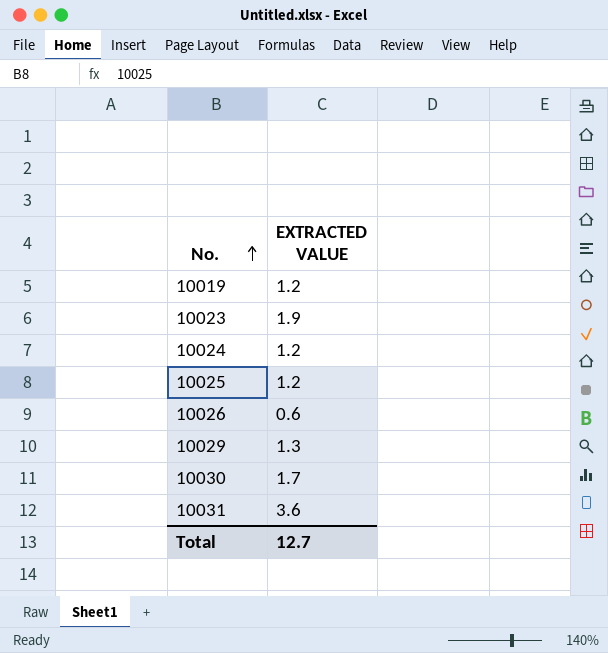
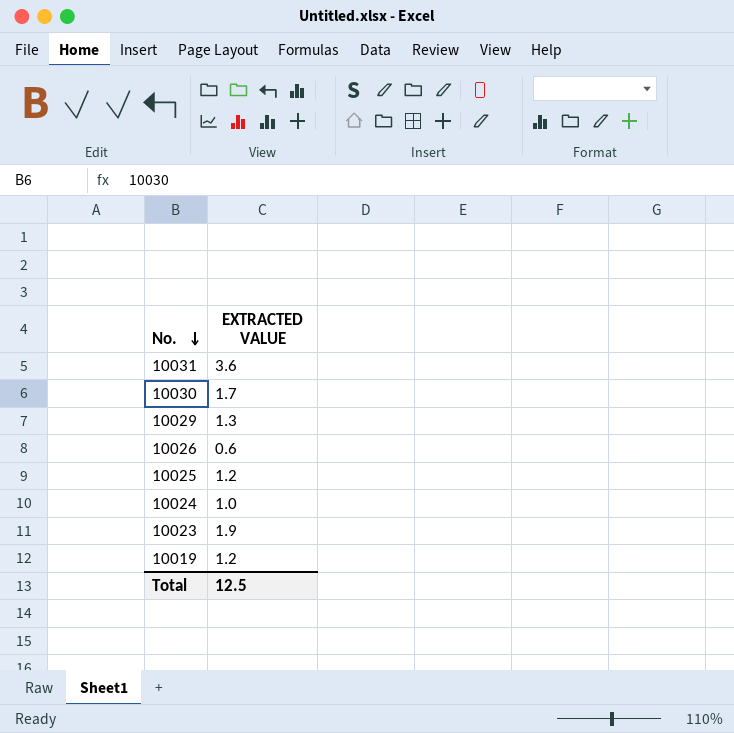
row order: No. ascending -> No. descending
10024 | EXTRACTED VALUE: 1.2 -> 1.0
Total | EXTRACTED VALUE: 12.7 -> 12.5

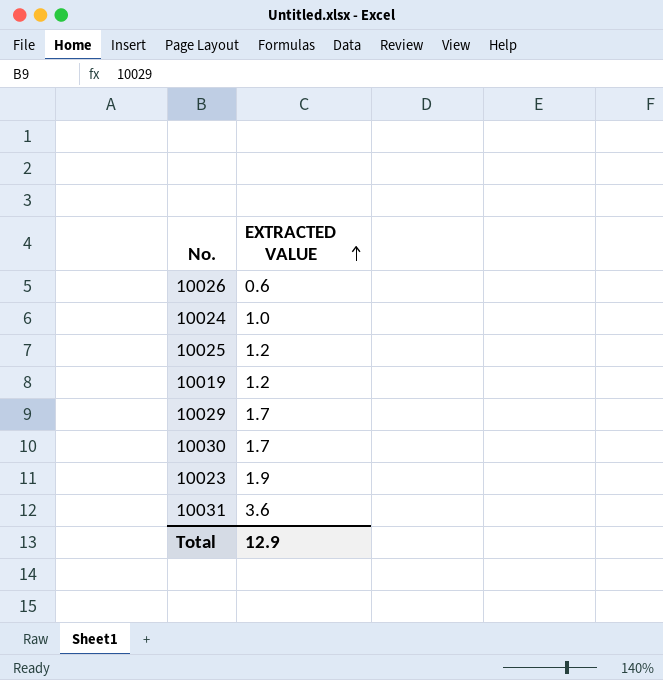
row order: No. descending -> EXTRACTED VALUE ascending
10029 | EXTRACTED VALUE: 1.3 -> 1.7
Total | EXTRACTED VALUE: 12.5 -> 12.9

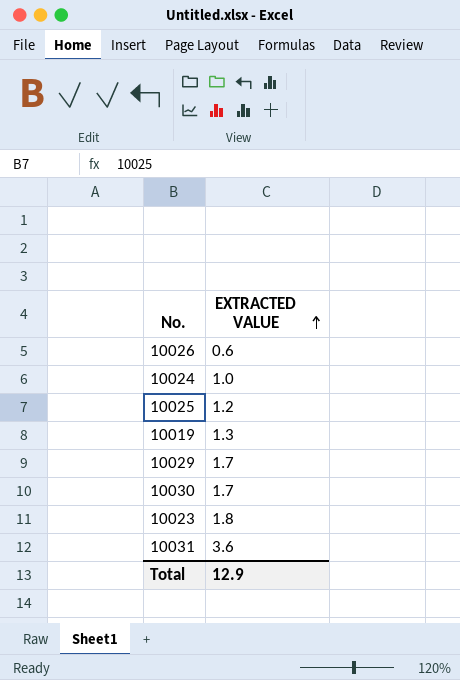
10019 | EXTRACTED VALUE: 1.2 -> 1.3
10023 | EXTRACTED VALUE: 1.9 -> 1.8

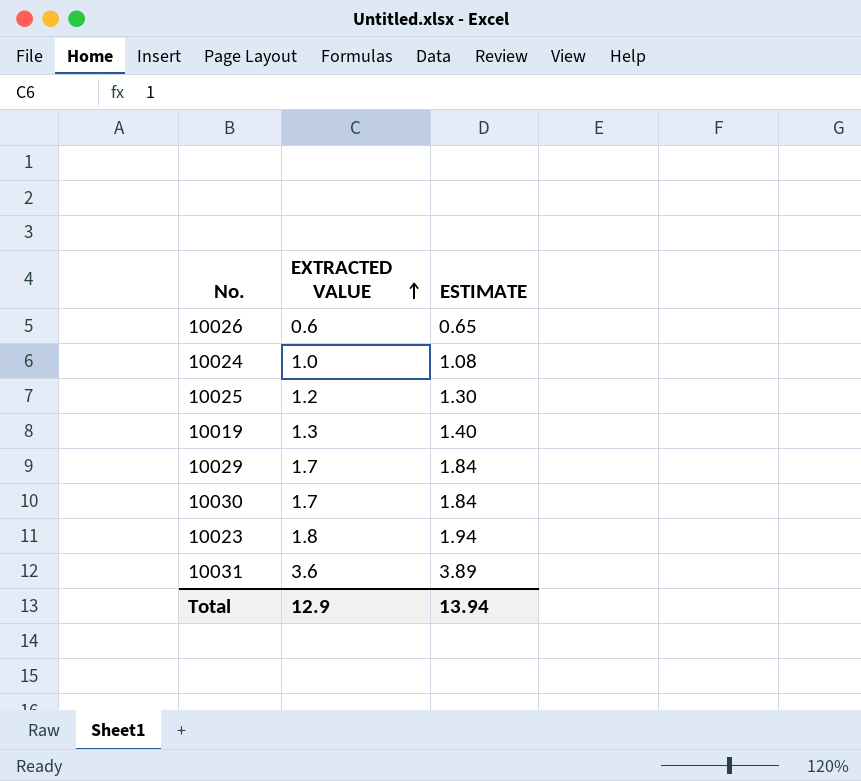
column ESTIMATE | formula: none -> [EXTRACTED VALUE] * 1.08

